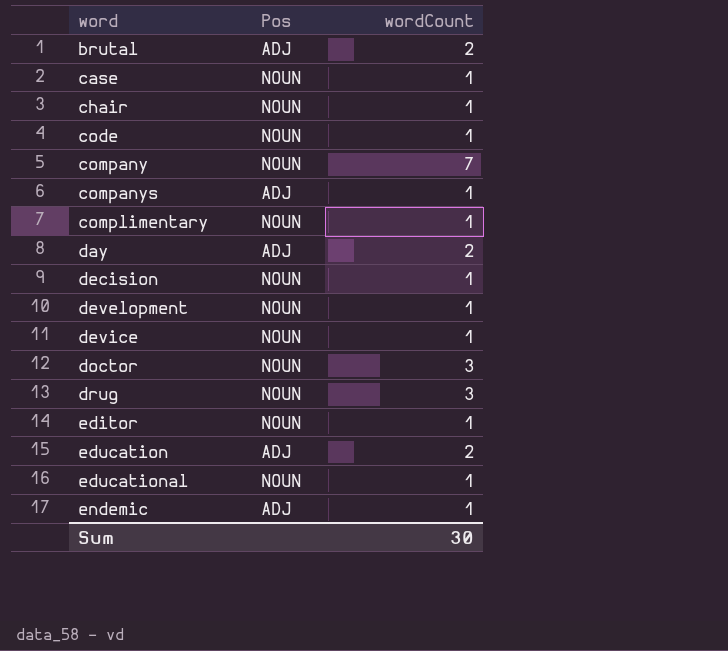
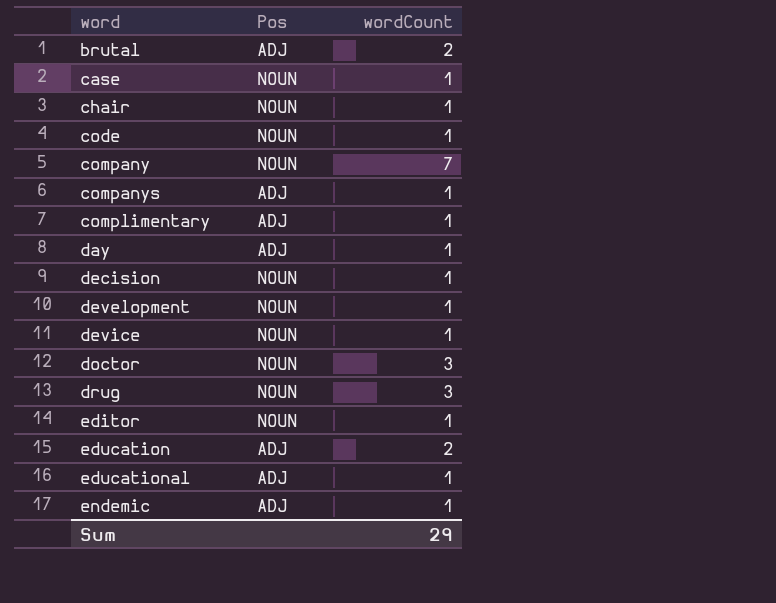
complimentary | Pos: NOUN -> ADJ
day | wordCount: 2 -> 1
educational | Pos: NOUN -> ADJ
Sum | wordCount: 30 -> 29

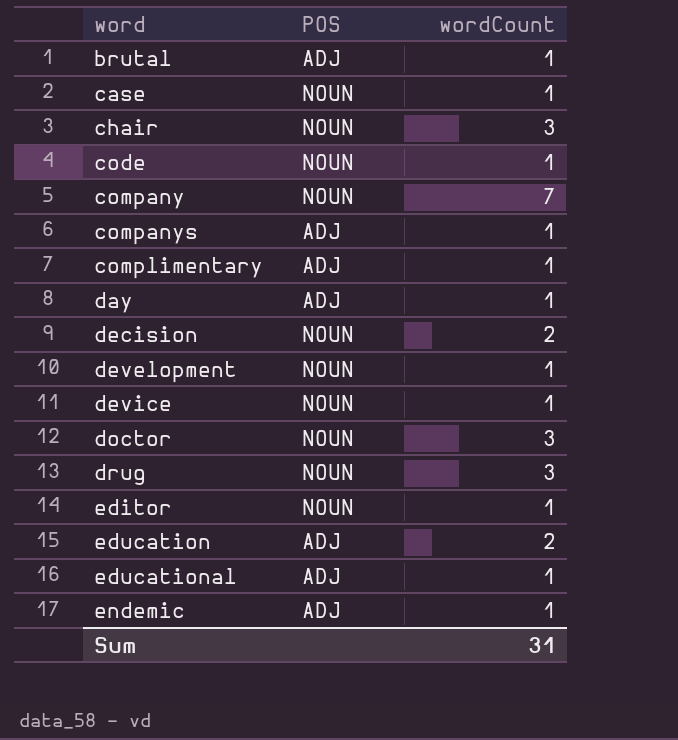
column name: Pos -> POS
brutal | wordCount: 2 -> 1
chair | wordCount: 1 -> 3
decision | wordCount: 1 -> 2
Sum | wordCount: 29 -> 31

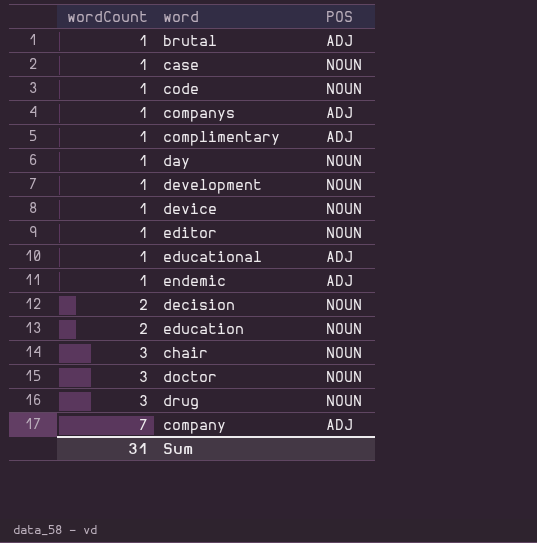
row order: word ascending -> wordCount ascending
column wordCount | position: 3 -> 1
day | POS: ADJ -> NOUN
education | POS: ADJ -> NOUN
company | POS: NOUN -> ADJ

